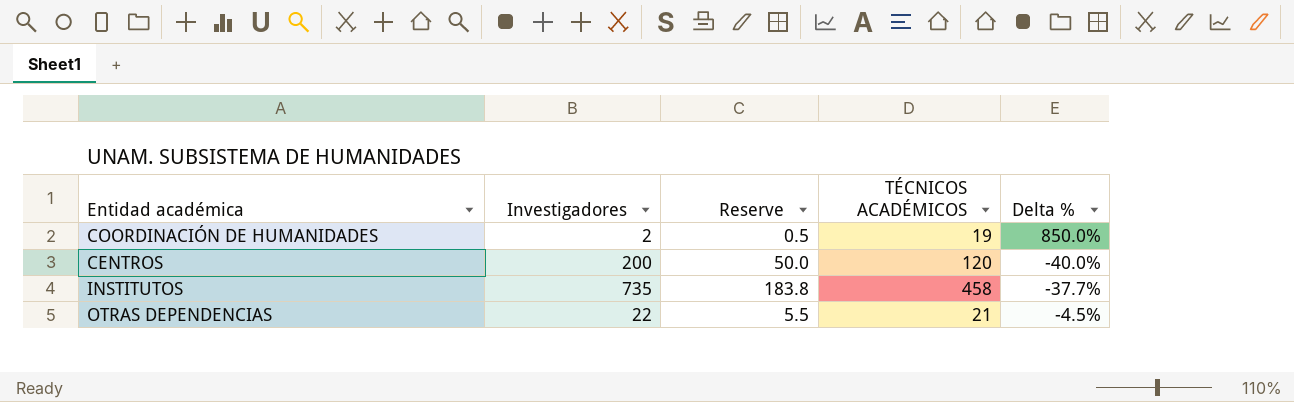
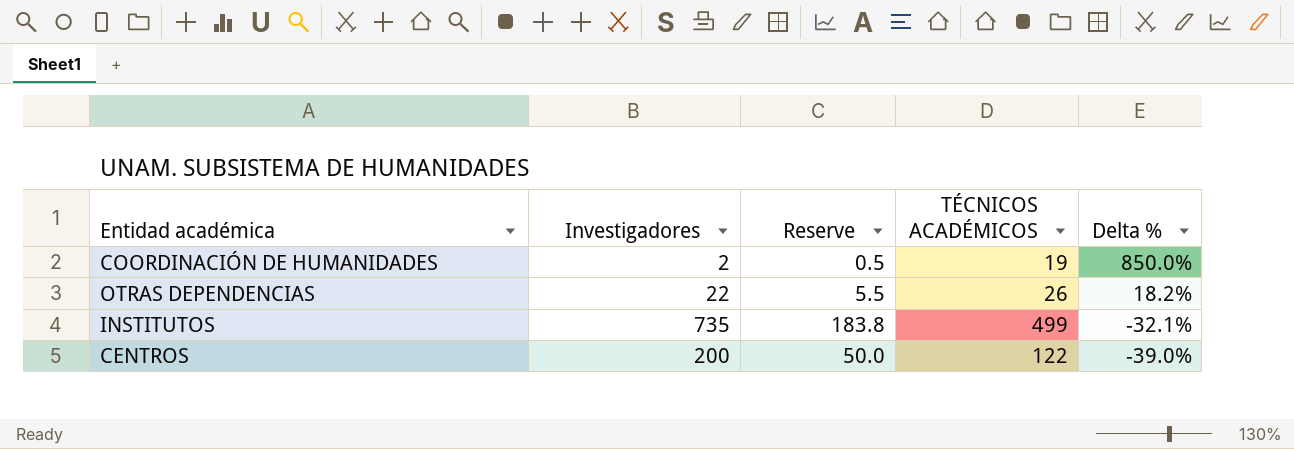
row order: none -> Delta % descending
OTRAS DEPENDENCIAS | TÉCNICOS ACADÉMICOS: 21 -> 26
OTRAS DEPENDENCIAS | Delta %: -4.5% -> 18.2%
INSTITUTOS | TÉCNICOS ACADÉMICOS: 458 -> 499
INSTITUTOS | Delta %: -37.7% -> -32.1%
CENTROS | TÉCNICOS ACADÉMICOS: 120 -> 122
CENTROS | Delta %: -40.0% -> -39.0%

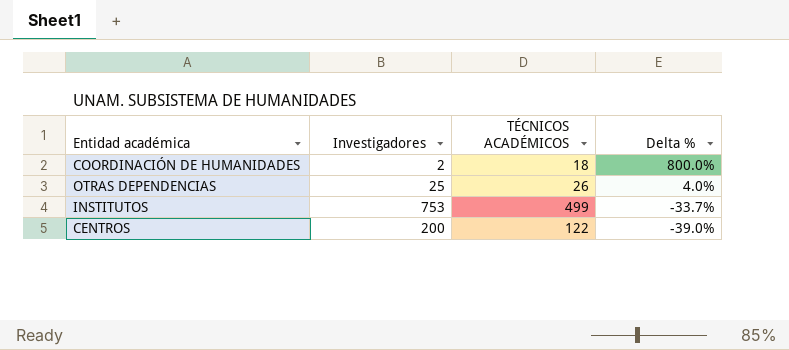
column Reserve | formula: [Investigadores] * 0.25 -> none
COORDINACIÓN DE HUMANIDADES | TÉCNICOS ACADÉMICOS: 19 -> 18
COORDINACIÓN DE HUMANIDADES | Delta %: 850.0% -> 800.0%
OTRAS DEPENDENCIAS | Investigadores: 22 -> 25
OTRAS DEPENDENCIAS | Delta %: 18.2% -> 4.0%
INSTITUTOS | Investigadores: 735 -> 753
INSTITUTOS | Delta %: -32.1% -> -33.7%

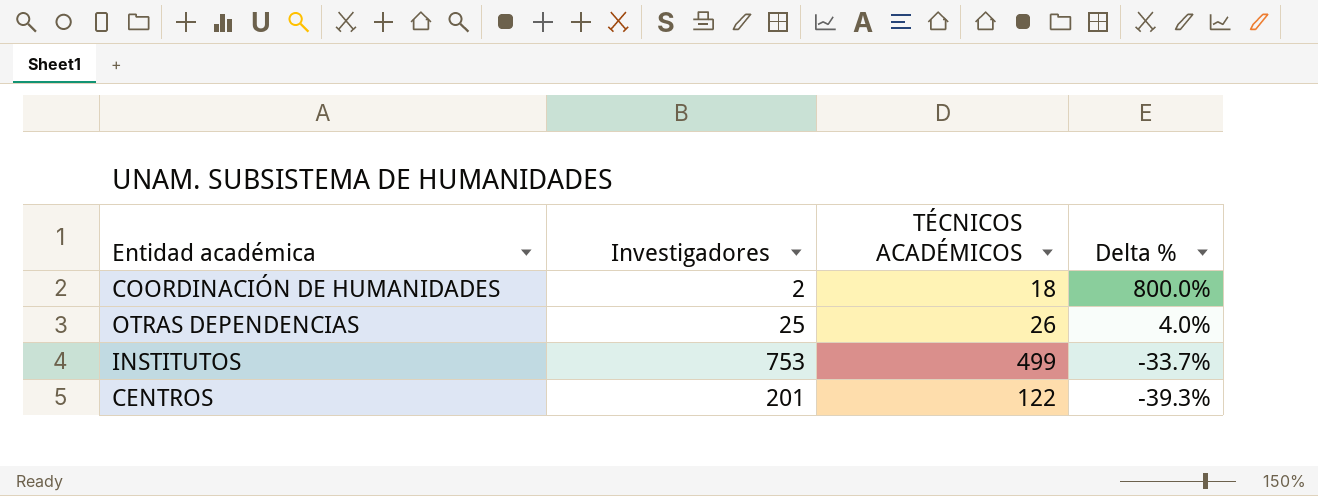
CENTROS | Investigadores: 200 -> 201
CENTROS | Delta %: -39.0% -> -39.3%

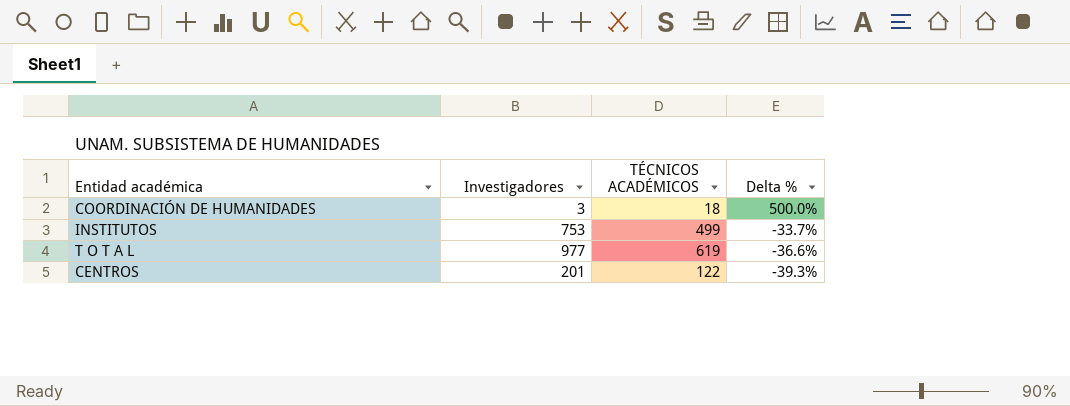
row OTRAS DEPENDENCIAS: 25 | 26 | 4.0% -> none
COORDINACIÓN DE HUMANIDADES | Investigadores: 2 -> 3
COORDINACIÓN DE HUMANIDADES | Delta %: 800.0% -> 500.0%
row T O T A L: none -> 977 | 619 | -36.6%

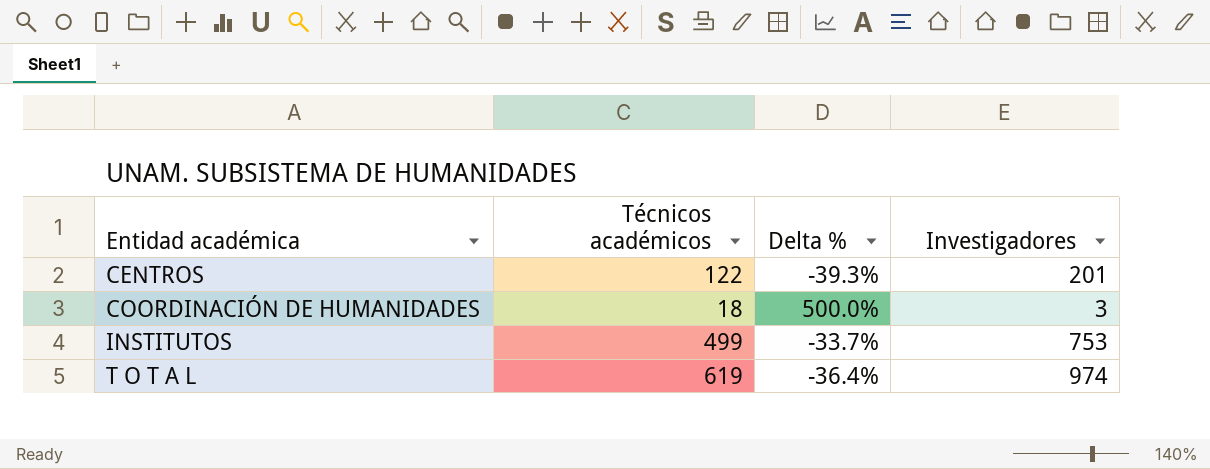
row order: Delta % descending -> Entidad académica ascending
column name: TÉCNICOS ACADÉMICOS -> Técnicos académicos
column Investigadores | position: 2 -> 4
T O T A L | Delta %: -36.6% -> -36.4%
T O T A L | Investigadores: 977 -> 974

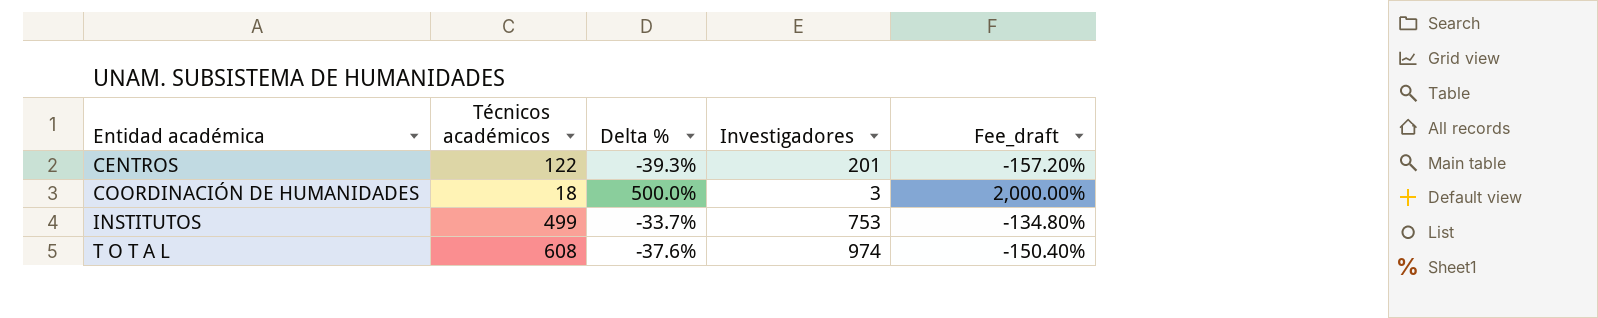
column Fee_draft | formula: none -> [Delta %] * 4
T O T A L | Técnicos académicos: 619 -> 608
T O T A L | Delta %: -36.4% -> -37.6%

